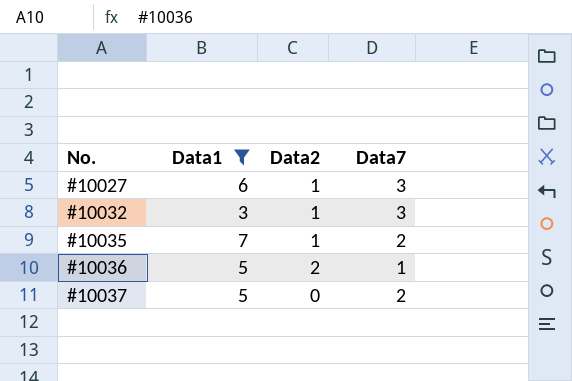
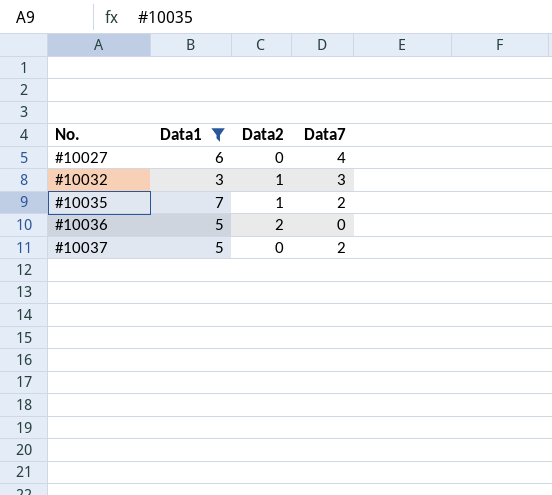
#10027 | Data2: 1 -> 0
#10027 | Data7: 3 -> 4
#10036 | Data7: 1 -> 0

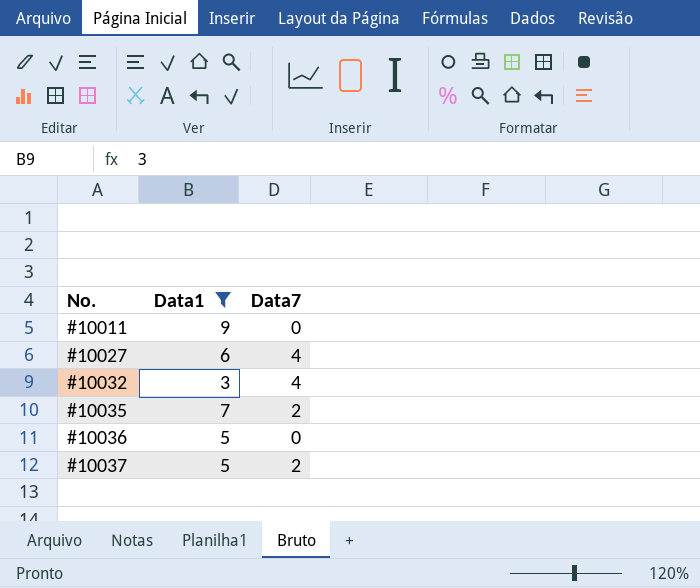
column Data2 | position: 3 -> none
row #10011: none -> 9 | 0
#10032 | Data7: 3 -> 4

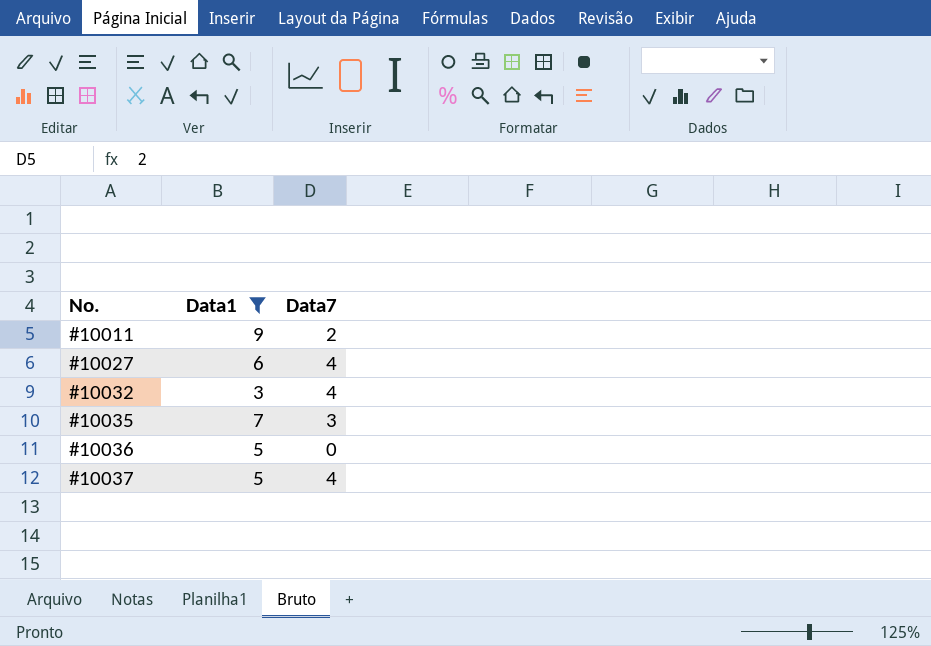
#10011 | Data7: 0 -> 2
#10035 | Data7: 2 -> 3
#10037 | Data7: 2 -> 4

